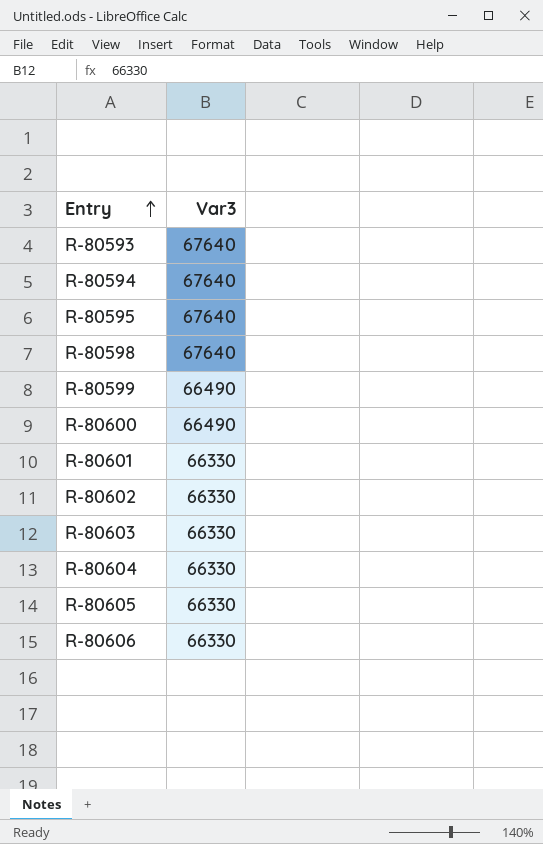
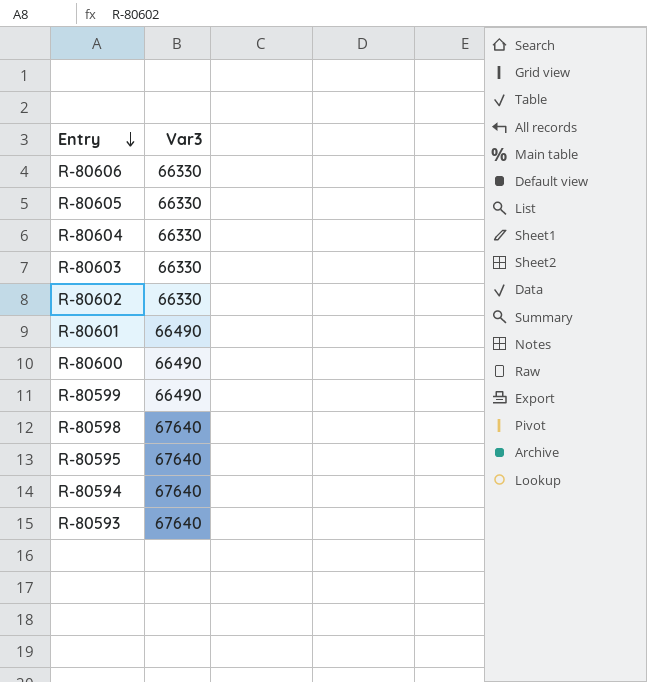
row order: Entry ascending -> Entry descending
R-80601 | Var3: 66330 -> 66490

